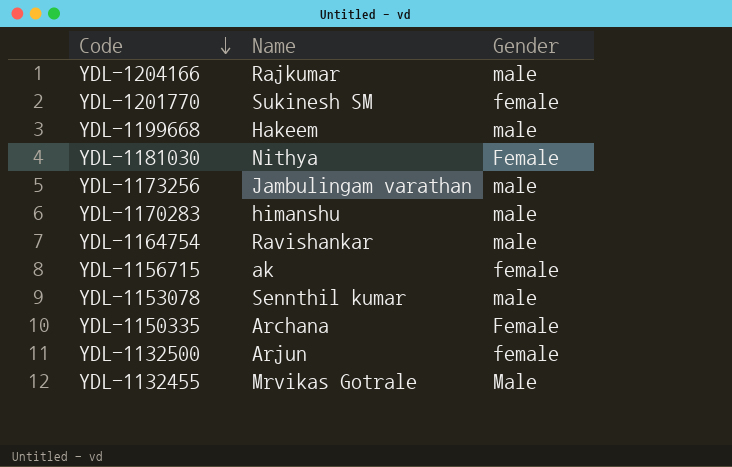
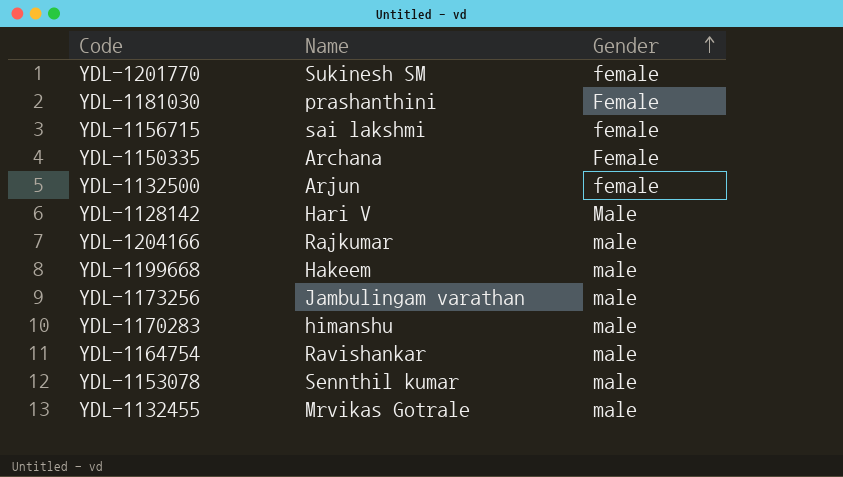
row order: Code descending -> Gender ascending
YDL-1181030 | Name: Nithya -> prashanthini
YDL-1156715 | Name: ak -> sai lakshmi
row YDL-1128142: none -> Hari V | Male
YDL-1132455 | Gender: Male -> male

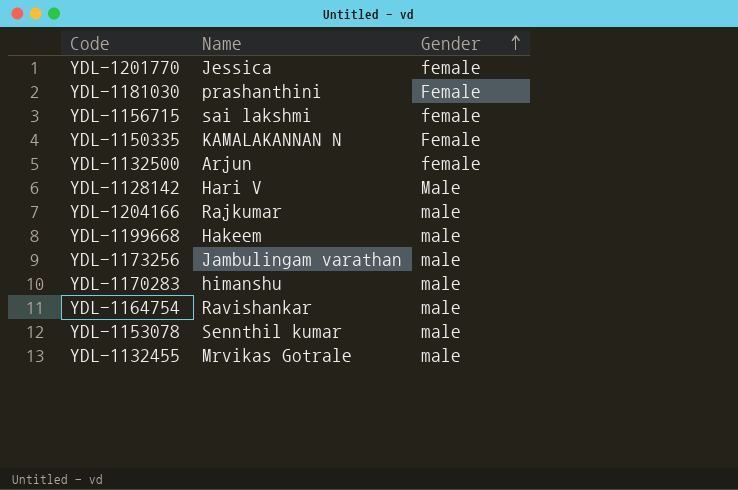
YDL-1201770 | Name: Sukinesh SM -> Jessica
YDL-1150335 | Name: Archana -> KAMALAKANNAN N

